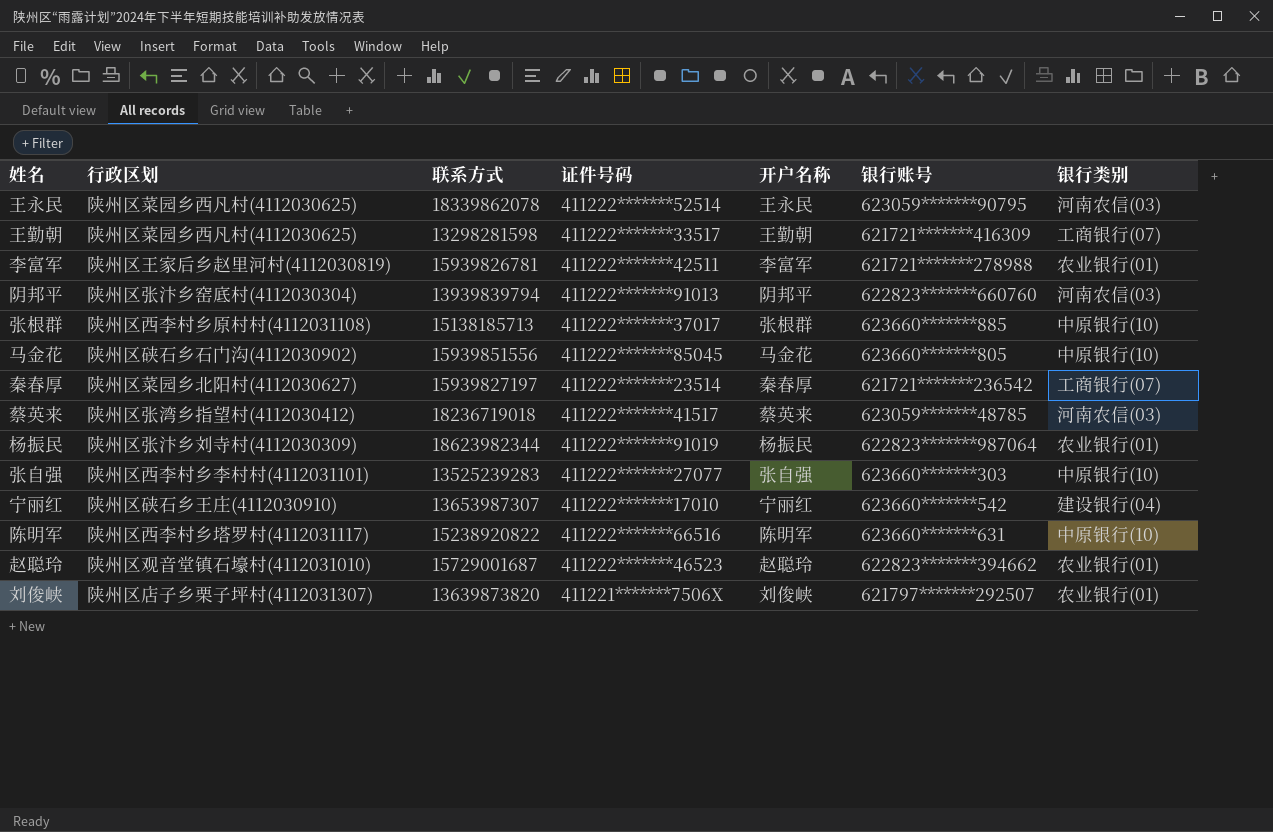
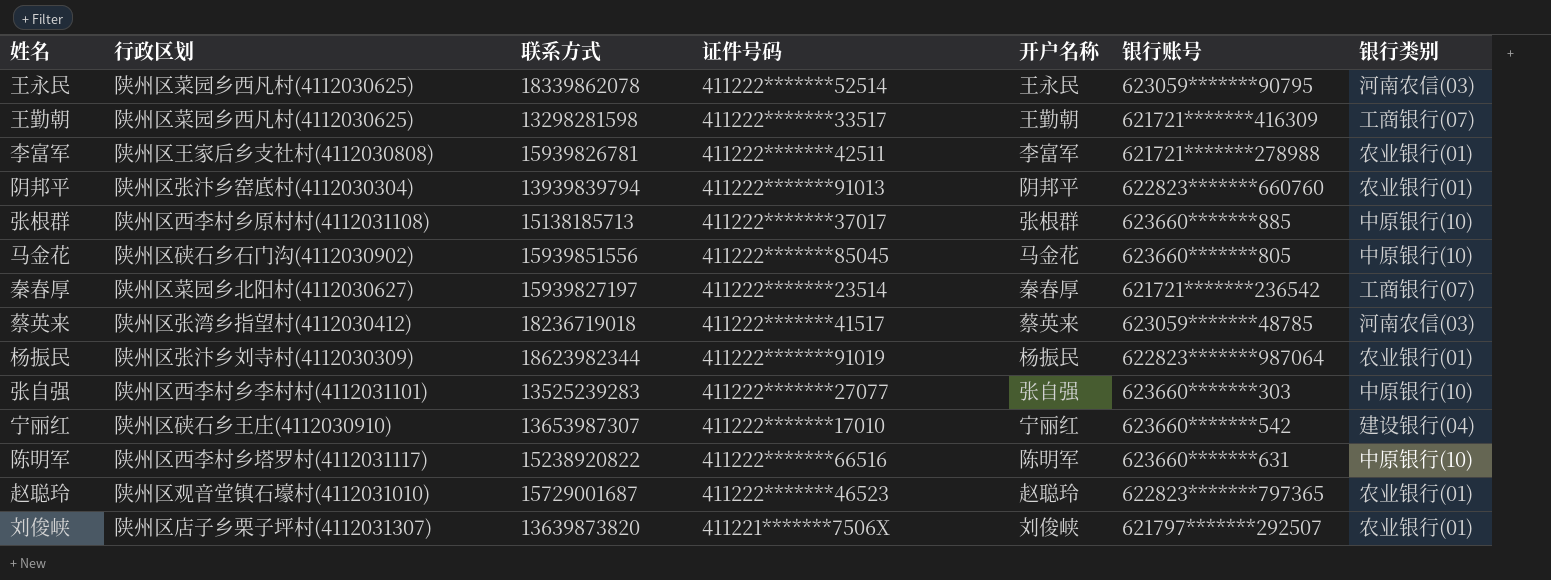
李富军 | 行政区划: 陕州区王家后乡赵里河村(4112030819) -> 陕州区王家后乡支社村(4112030808)
阴邦平 | 银行类别: 河南农信(03) -> 农业银行(01)
赵聪玲 | 银行账号: 622823*******394662 -> 622823*******797365

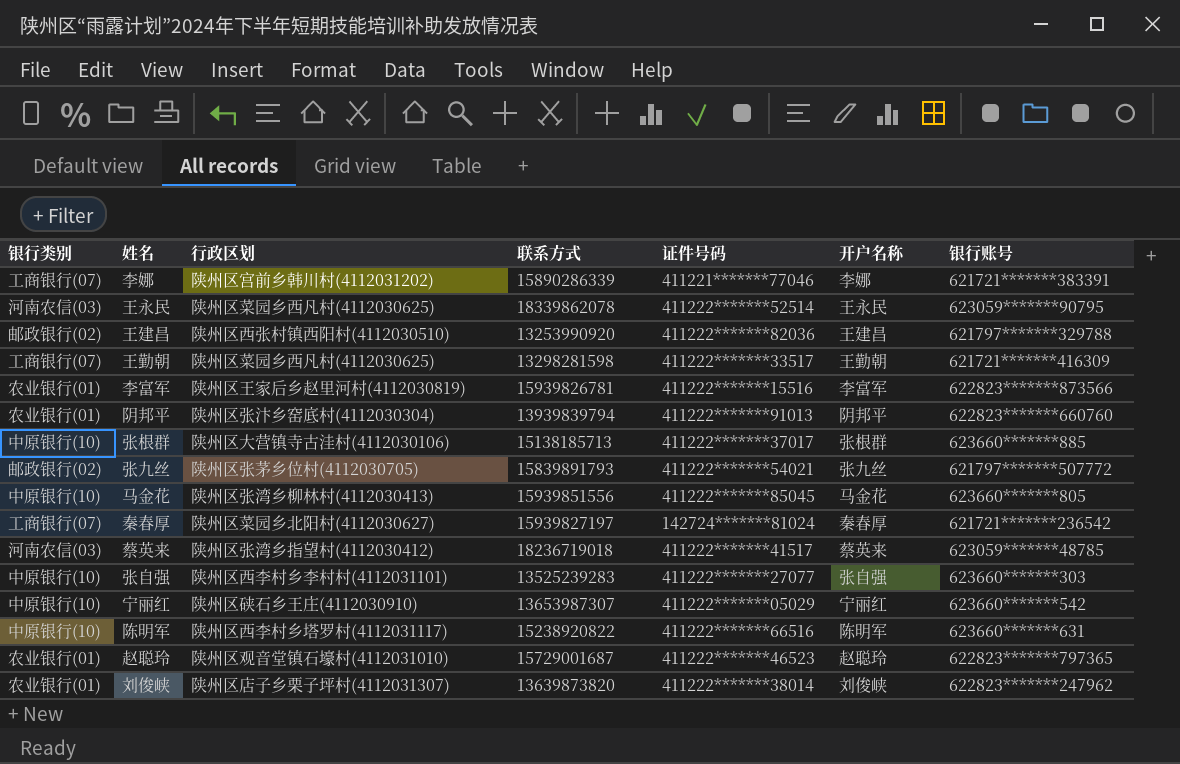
column 银行类别 | position: 7 -> 1
row 杨振民: 陕州区张汴乡刘寺村(4112030309) | 18623982344 | 411222*******91019 | 杨振民 | 622823*******987064 | 农业银行(01) -> none
row 李娜: none -> 工商银行(07) | 陕州区宫前乡韩川村(4112031202) | 15890286339 | 411221*******77046 | 李娜 | 621721*******383391
row 王建昌: none -> 邮政银行(02) | 陕州区西张村镇西阳村(4112030510) | 13253990920 | 411222*******82036 | 王建昌 | 621797*******329788
李富军 | 行政区划: 陕州区王家后乡支社村(4112030808) -> 陕州区王家后乡赵里河村(4112030819)
李富军 | 证件号码: 411222*******42511 -> 411222*******15516
李富军 | 银行账号: 621721*******278988 -> 622823*******873566
张根群 | 行政区划: 陕州区西李村乡原村村(4112031108) -> 陕州区大营镇寺古洼村(4112030106)
row 张九丝: none -> 邮政银行(02) | 陕州区张茅乡位村(4112030705) | 15839891793 | 411222*******54021 | 张九丝 | 621797*******507772
马金花 | 行政区划: 陕州区硖石乡石门沟(4112030902) -> 陕州区张湾乡柳林村(4112030413)
秦春厚 | 证件号码: 411222*******23514 -> 142724*******81024
宁丽红 | 银行类别: 建设银行(04) -> 中原银行(10)
宁丽红 | 证件号码: 411222*******17010 -> 411222*******05029
刘俊峡 | 证件号码: 411221*******7506X -> 411222*******38014
刘俊峡 | 银行账号: 621797*******292507 -> 622823*******247962

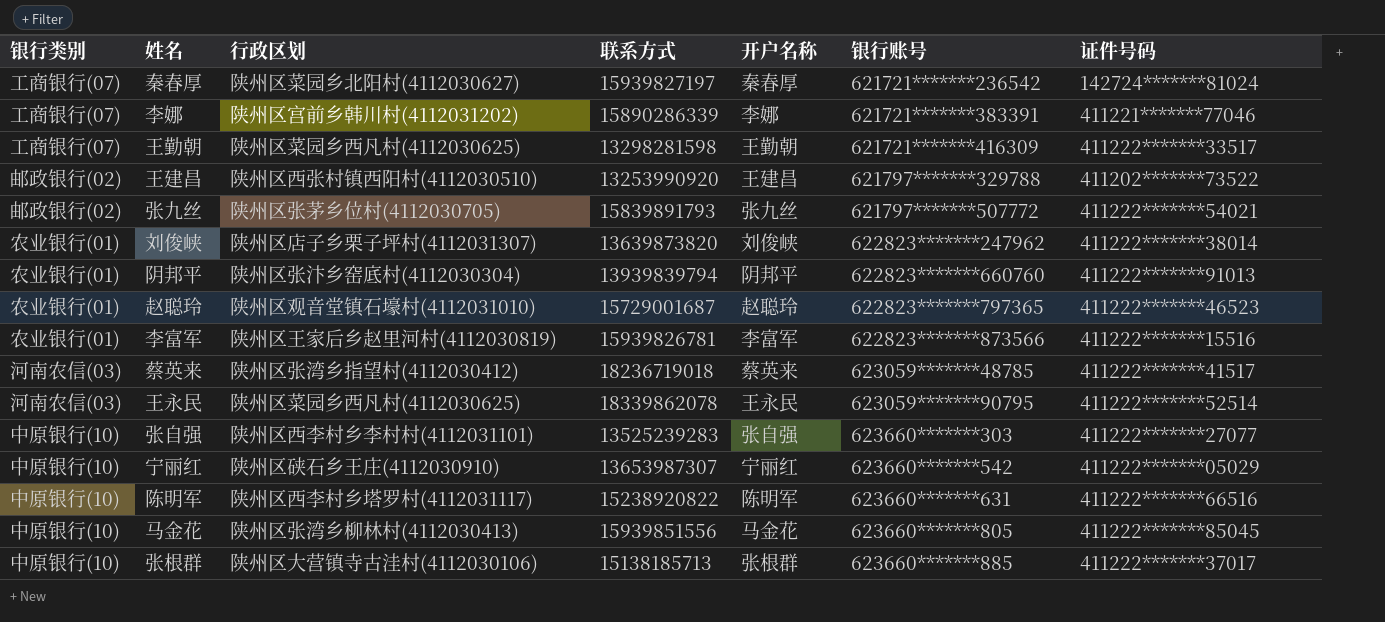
row order: none -> 银行账号 ascending
column 证件号码 | position: 5 -> 7
王建昌 | 证件号码: 411222*******82036 -> 411202*******73522

